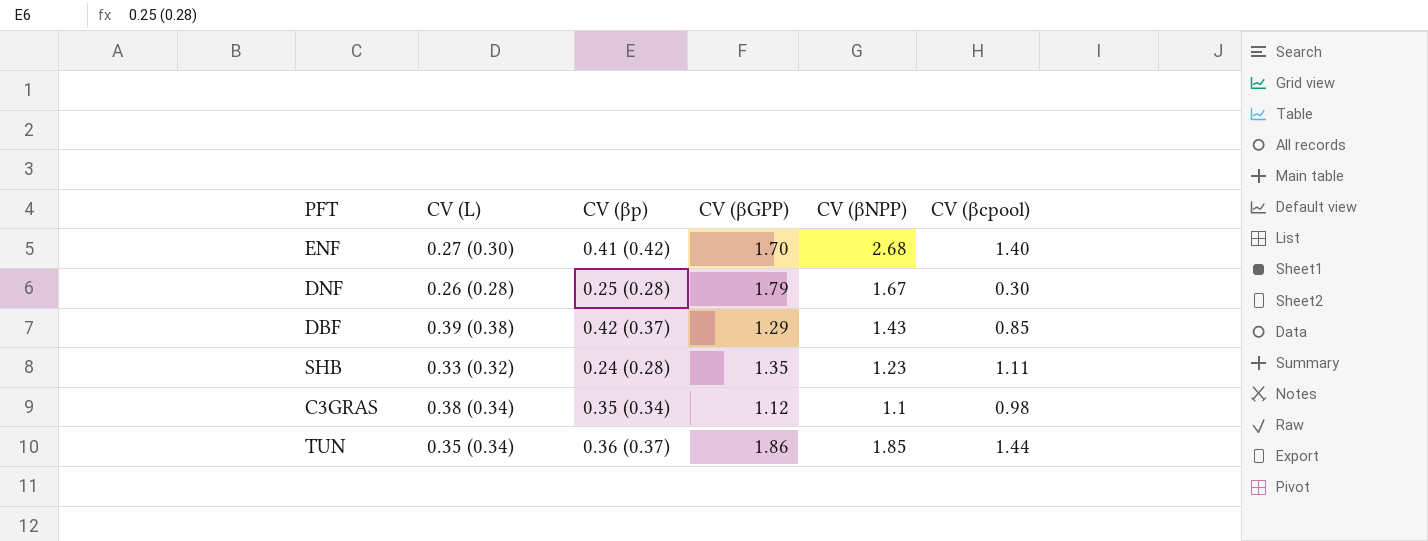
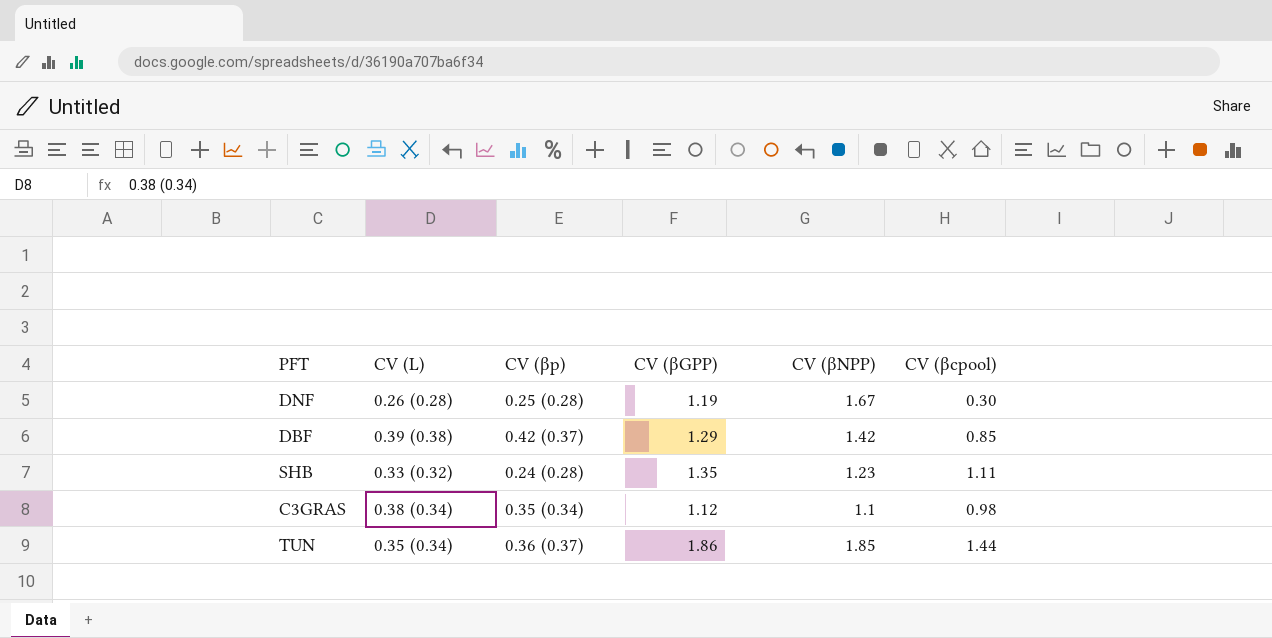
row ENF: 0.27 (0.30) | 0.41 (0.42) | 1.70 | 2.68 | 1.40 -> none
DNF | CV (βGPP): 1.79 -> 1.19
DBF | CV (βNPP): 1.43 -> 1.42

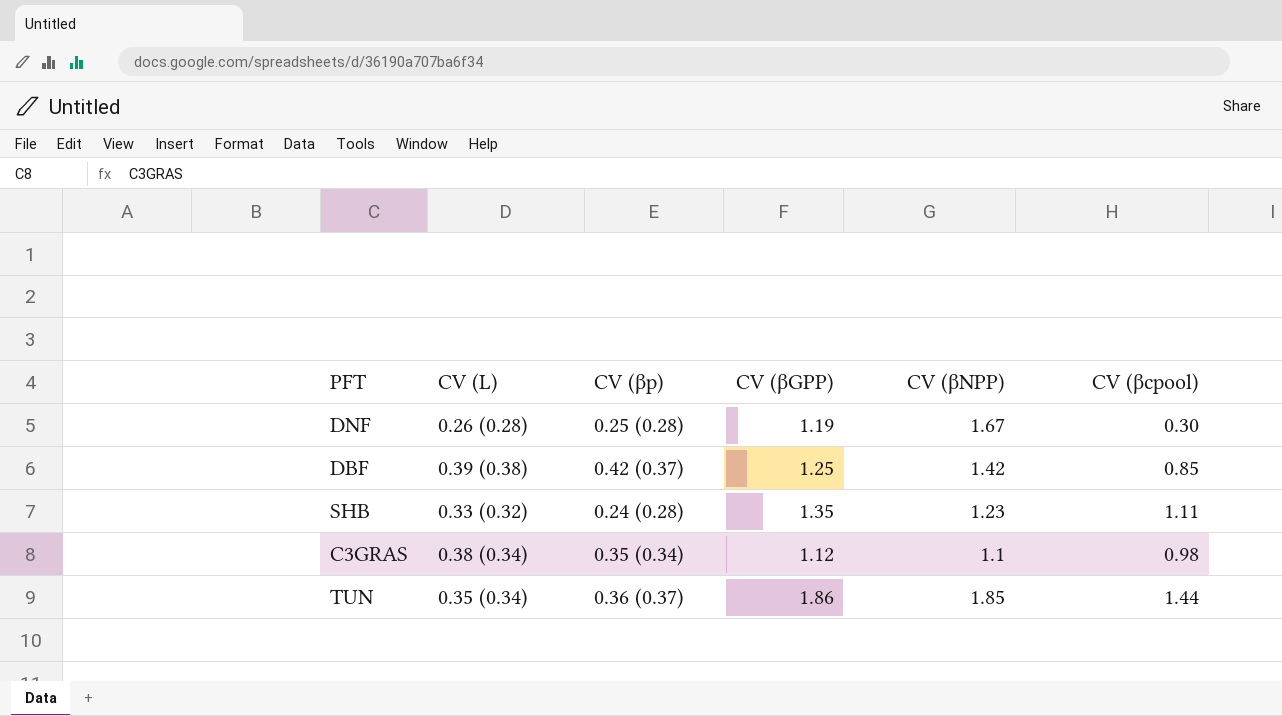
DBF | CV (βGPP): 1.29 -> 1.25

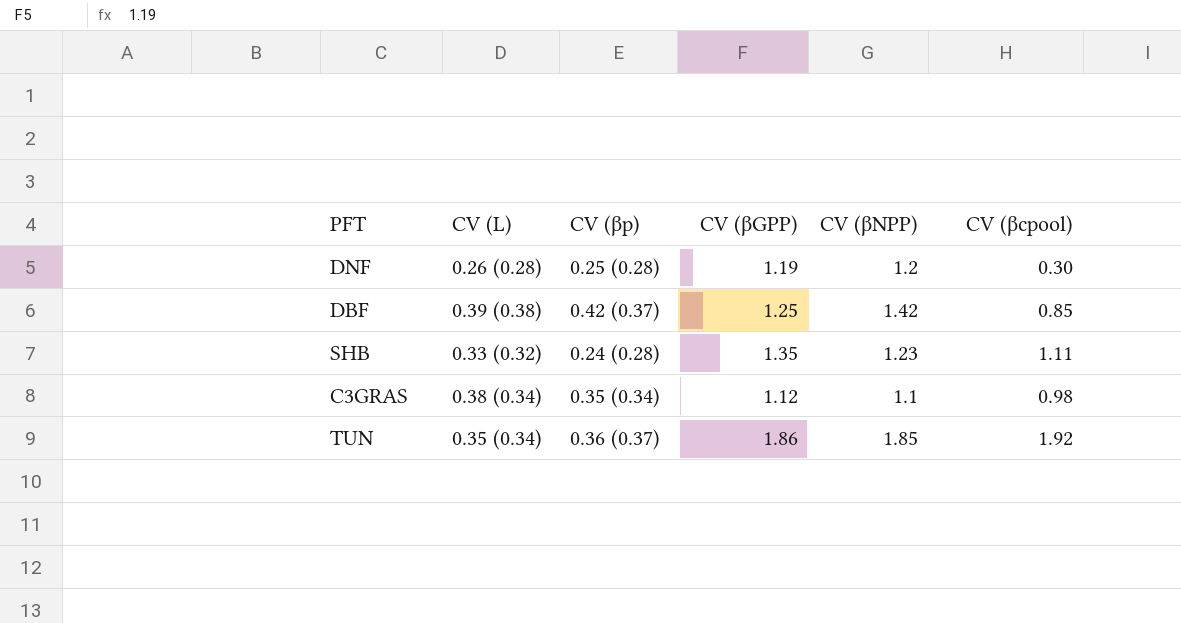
DNF | CV (βNPP): 1.67 -> 1.2
TUN | CV (βcpool): 1.44 -> 1.92

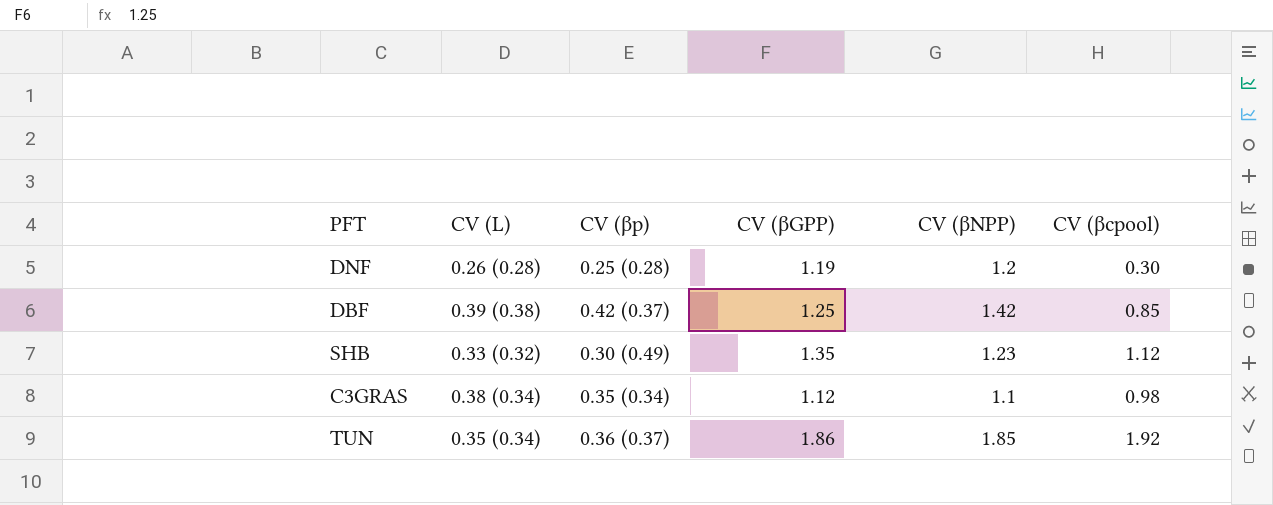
SHB | CV (βp): 0.24 (0.28) -> 0.30 (0.49)
SHB | CV (βcpool): 1.11 -> 1.12

